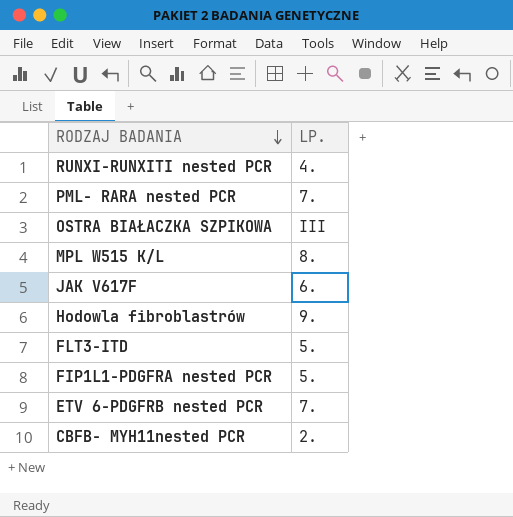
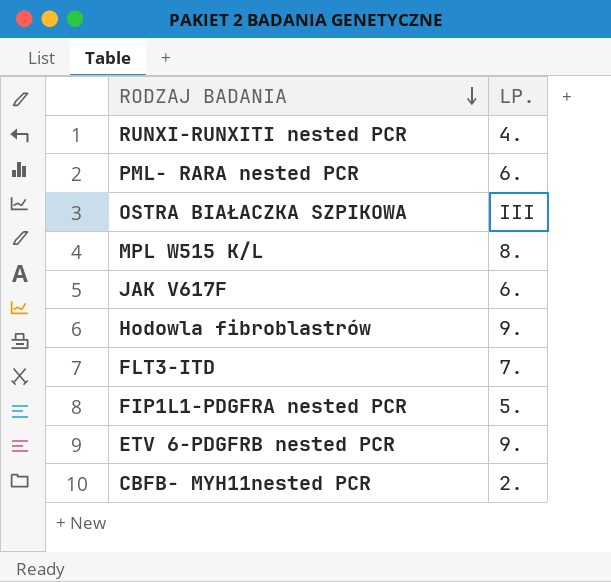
PML- RARA nested PCR | LP.: 7. -> 6.
FLT3-ITD | LP.: 5. -> 7.
ETV 6-PDGFRB nested PCR | LP.: 7. -> 9.

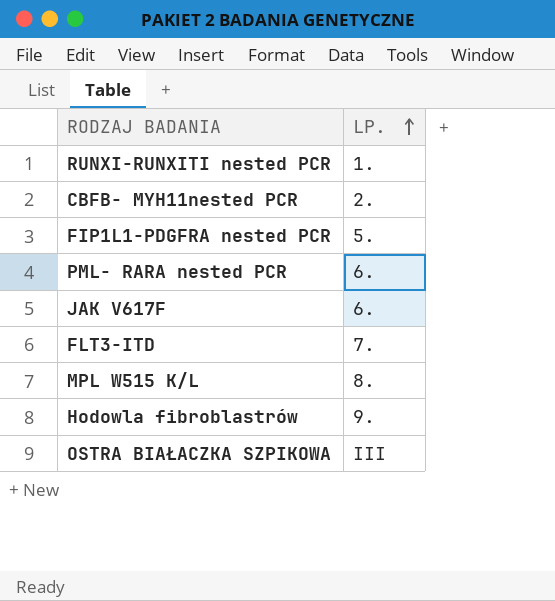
row order: RODZAJ BADANIA descending -> LP. ascending
row ETV 6-PDGFRB nested PCR: 9. -> none
RUNXI-RUNXITI nested PCR | LP.: 4. -> 1.

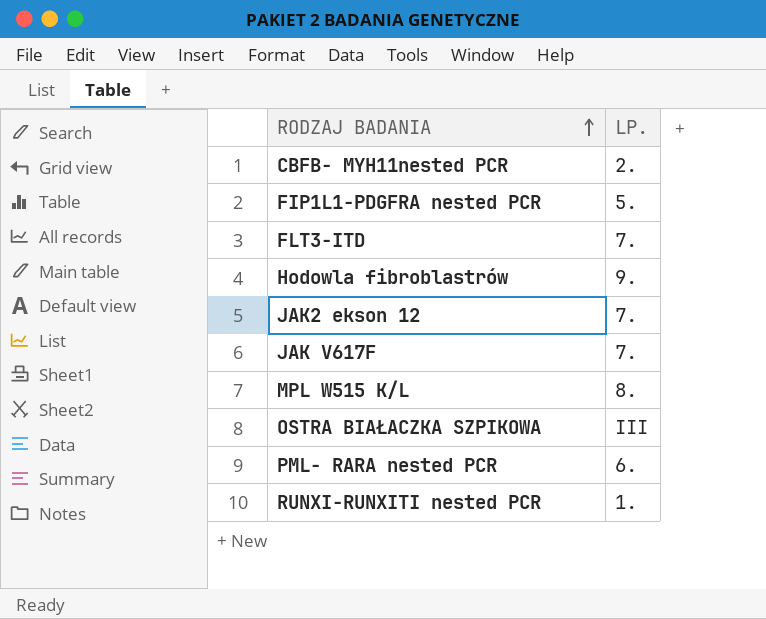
row order: LP. ascending -> RODZAJ BADANIA ascending
row JAK2 ekson 12: none -> 7.
JAK V617F | LP.: 6. -> 7.

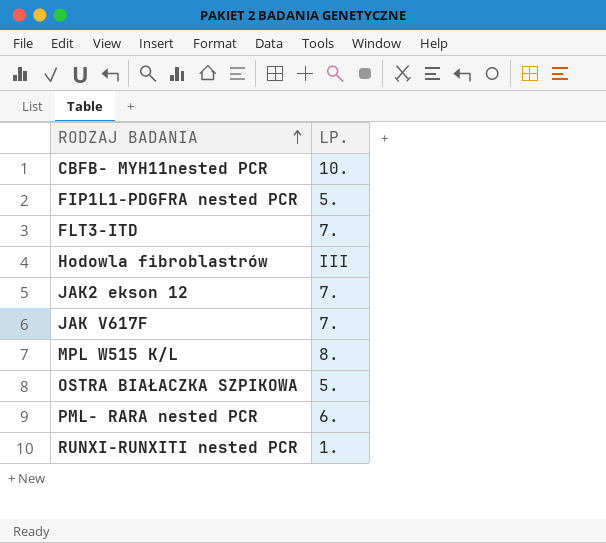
CBFB- MYH11nested PCR | LP.: 2. -> 10.
Hodowla fibroblastrów | LP.: 9. -> III
OSTRA BIAŁACZKA SZPIKOWA | LP.: III -> 5.

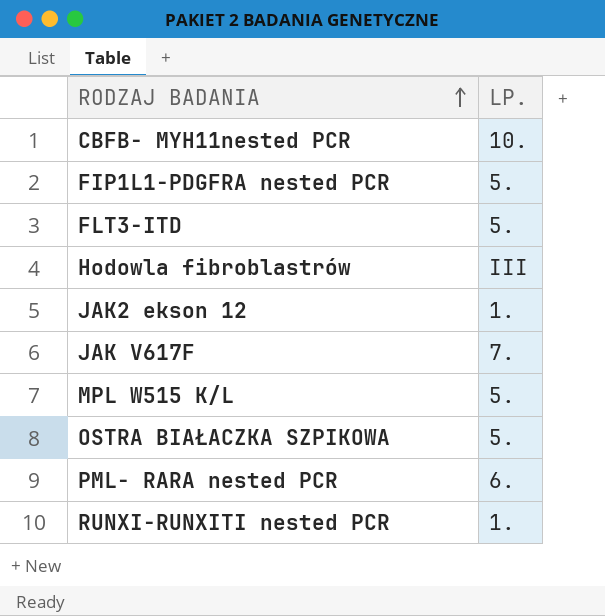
FLT3-ITD | LP.: 7. -> 5.
JAK2 ekson 12 | LP.: 7. -> 1.
MPL W515 K/L | LP.: 8. -> 5.

